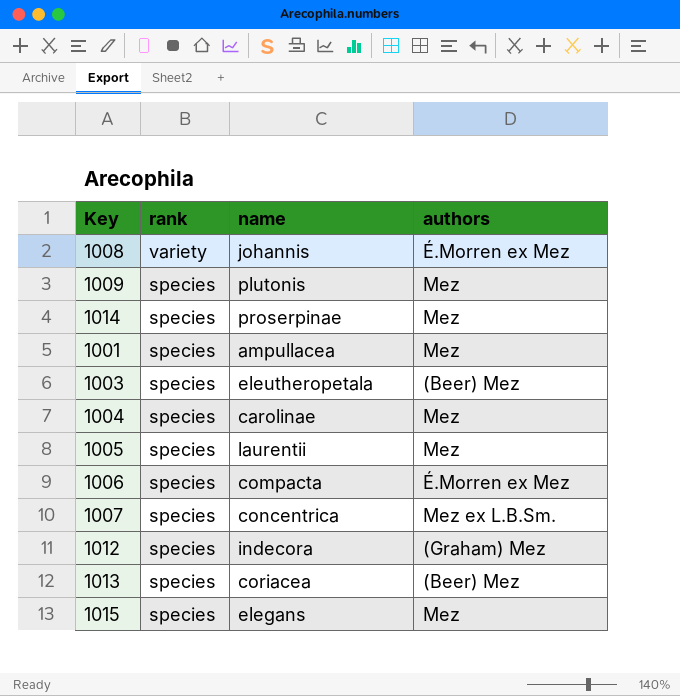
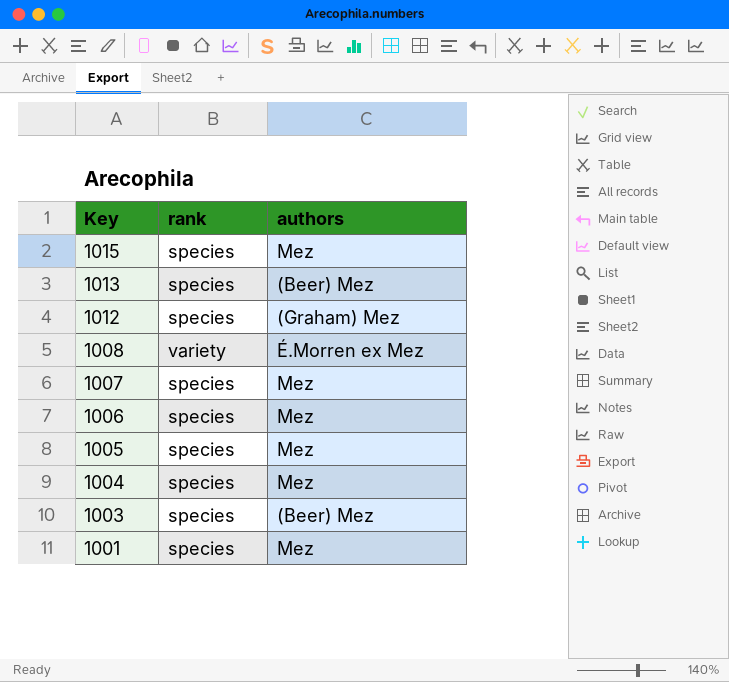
row order: rank descending -> Key descending
column name | position: 3 -> none
row 1009: species | plutonis | Mez -> none
row 1014: species | proserpinae | Mez -> none
1007 | authors: Mez ex L.B.Sm. -> Mez
1006 | authors: É.Morren ex Mez -> Mez

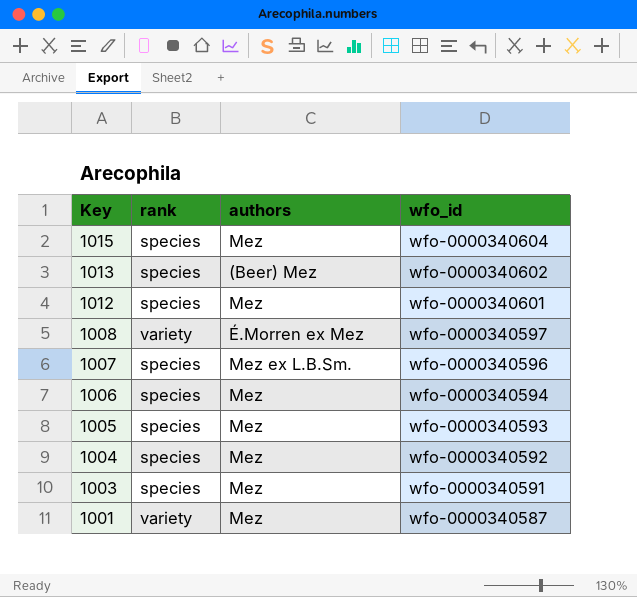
column wfo_id | position: none -> 4
1012 | authors: (Graham) Mez -> Mez
1007 | authors: Mez -> Mez ex L.B.Sm.
1003 | authors: (Beer) Mez -> Mez
1001 | rank: species -> variety

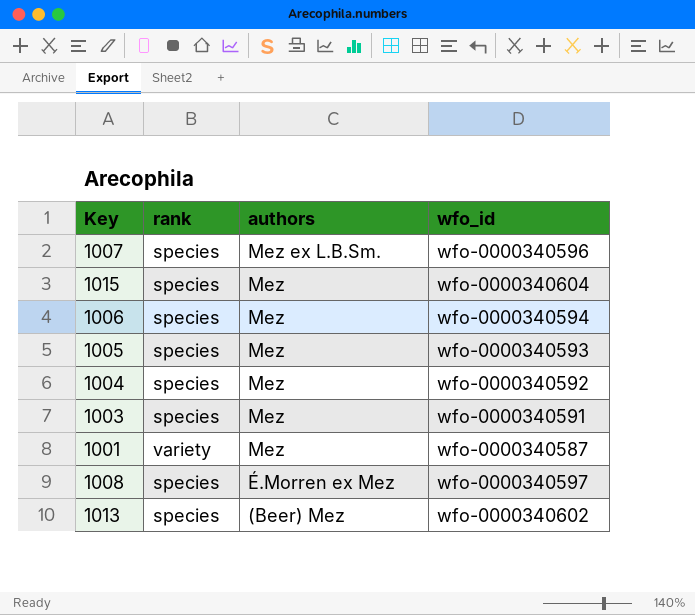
row order: Key descending -> authors descending
row 1012: species | Mez | wfo-0000340601 -> none
1008 | rank: variety -> species

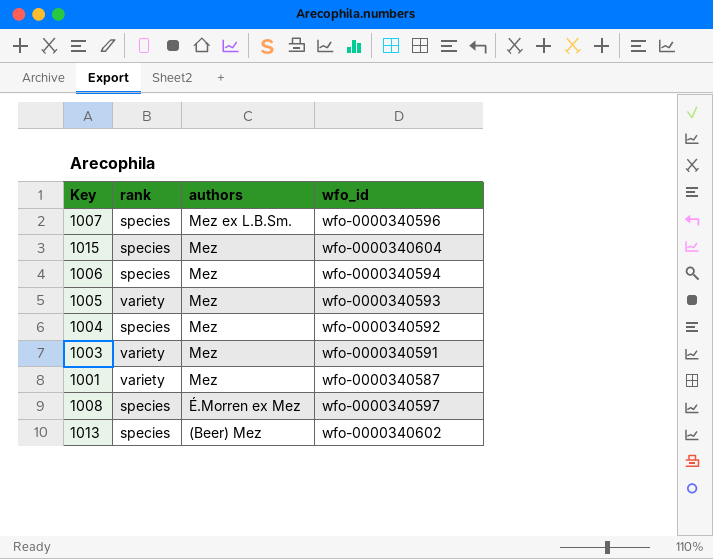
1005 | rank: species -> variety
1003 | rank: species -> variety

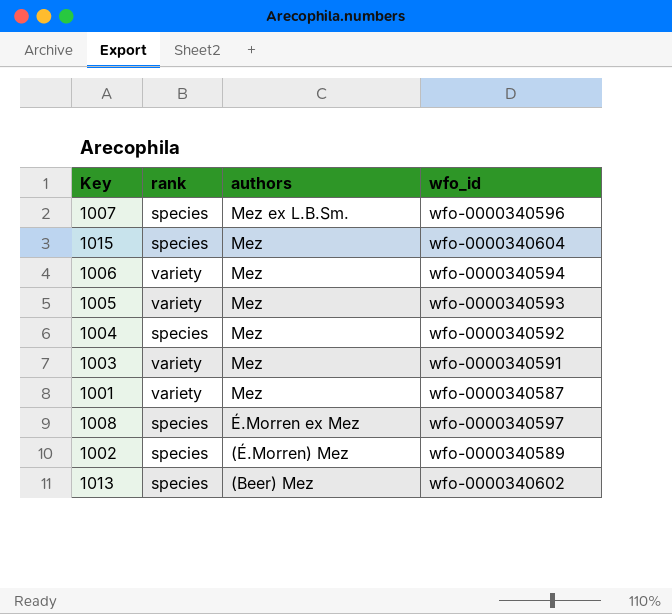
1006 | rank: species -> variety
row 1002: none -> species | (É.Morren) Mez | wfo-0000340589

